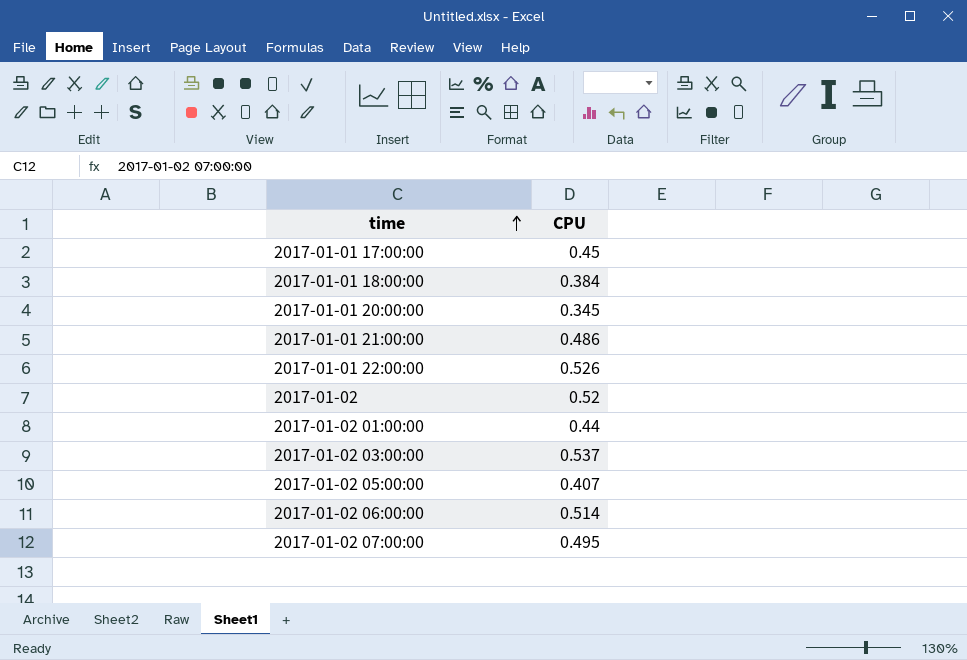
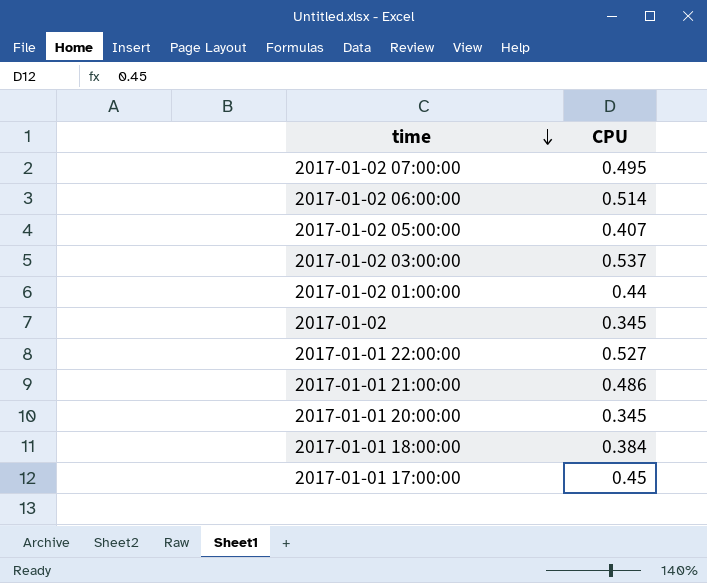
row order: time ascending -> time descending
2017-01-02 | CPU: 0.52 -> 0.345
2017-01-01 22:00:00 | CPU: 0.526 -> 0.527

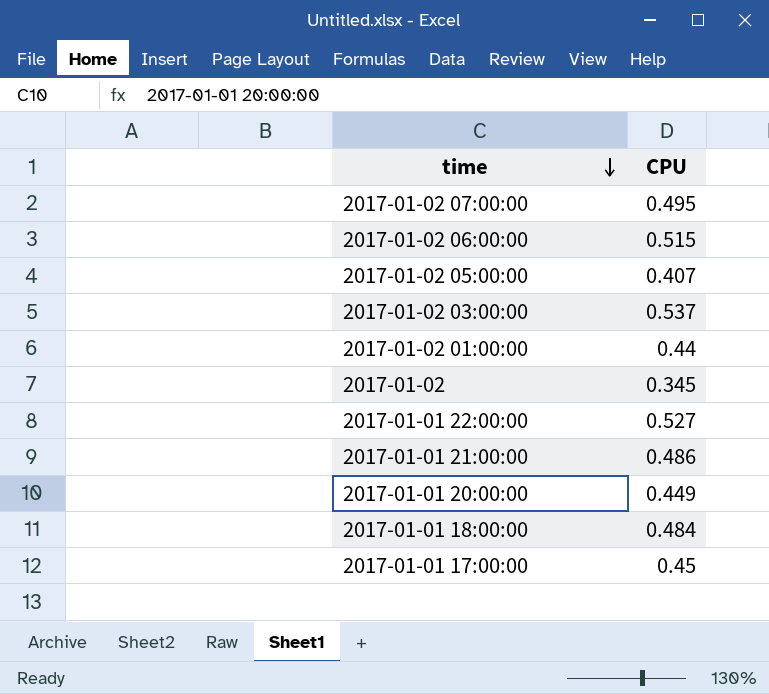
2017-01-02 06:00:00 | CPU: 0.514 -> 0.515
2017-01-01 20:00:00 | CPU: 0.345 -> 0.449
2017-01-01 18:00:00 | CPU: 0.384 -> 0.484

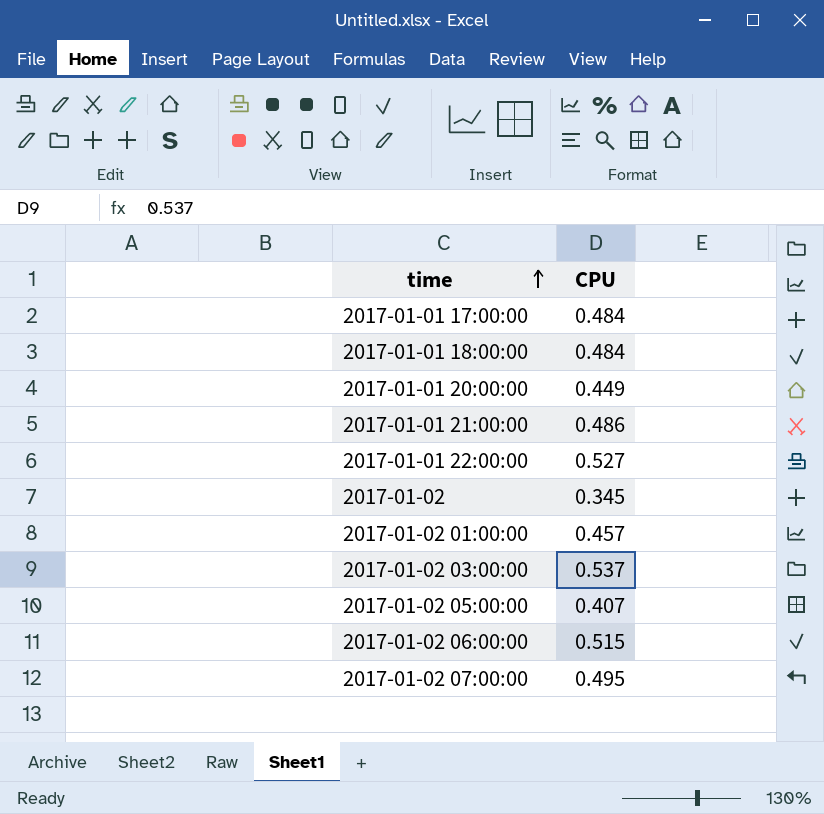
row order: time descending -> time ascending
2017-01-01 17:00:00 | CPU: 0.45 -> 0.484
2017-01-02 01:00:00 | CPU: 0.44 -> 0.457

